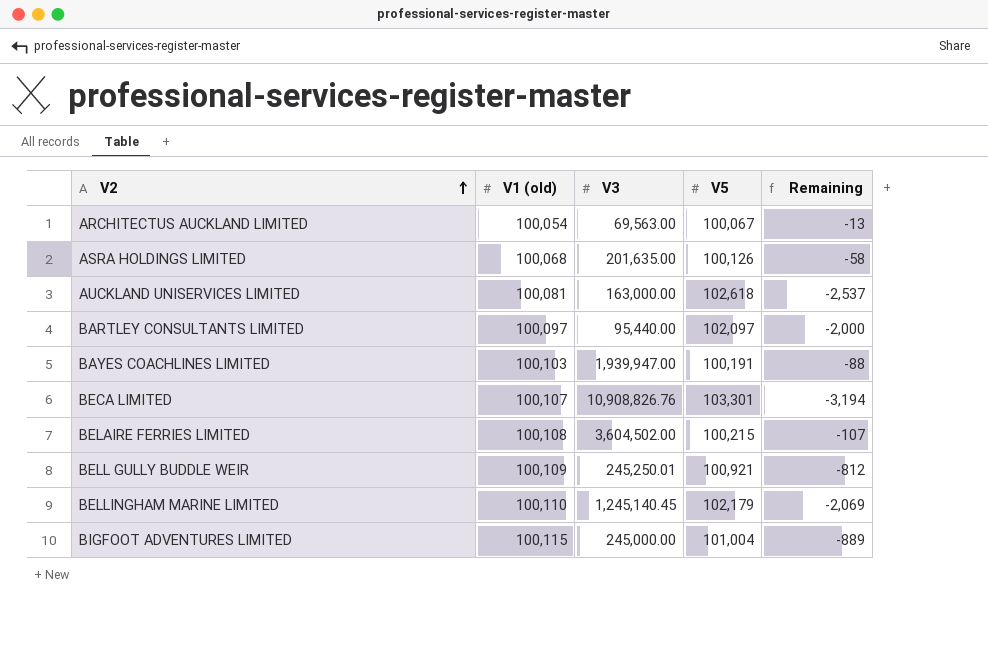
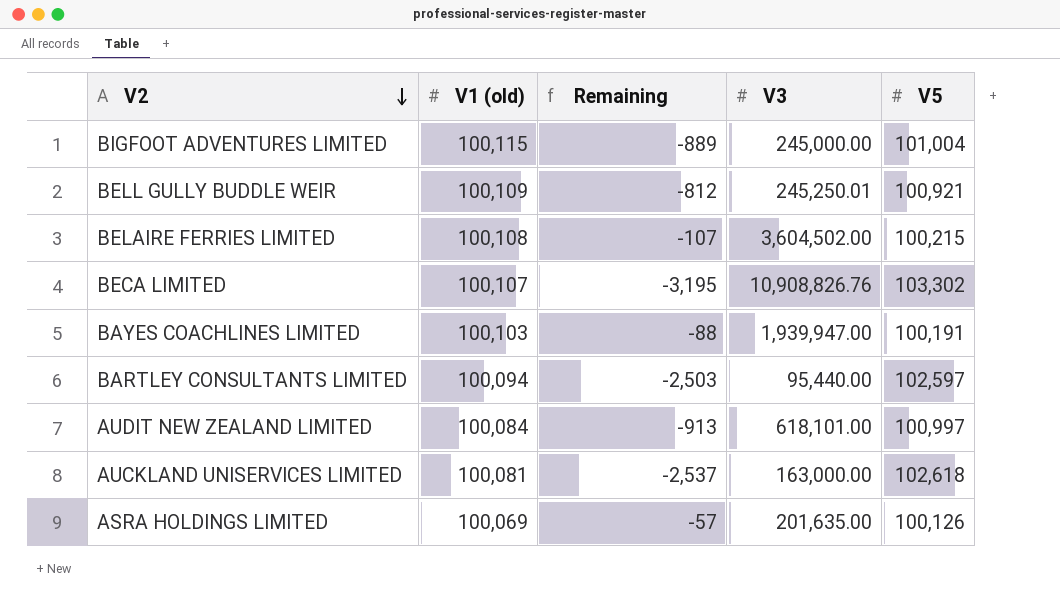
row order: V2 ascending -> V2 descending
column Remaining | position: 5 -> 3
row ARCHITECTUS AUCKLAND LIMITED: 100,054 | 69,563.00 | 100,067 | -13 -> none
row BELLINGHAM MARINE LIMITED: 100,110 | 1,245,140.45 | 102,179 | -2,069 -> none
BECA LIMITED | Remaining: -3,194 -> -3,195
BECA LIMITED | V5: 103,301 -> 103,302
BARTLEY CONSULTANTS LIMITED | V1 (old): 100,097 -> 100,094
BARTLEY CONSULTANTS LIMITED | Remaining: -2,000 -> -2,503
BARTLEY CONSULTANTS LIMITED | V5: 102,097 -> 102,597
row AUDIT NEW ZEALAND LIMITED: none -> 100,084 | -913 | 618,101.00 | 100,997
ASRA HOLDINGS LIMITED | V1 (old): 100,068 -> 100,069
ASRA HOLDINGS LIMITED | Remaining: -58 -> -57

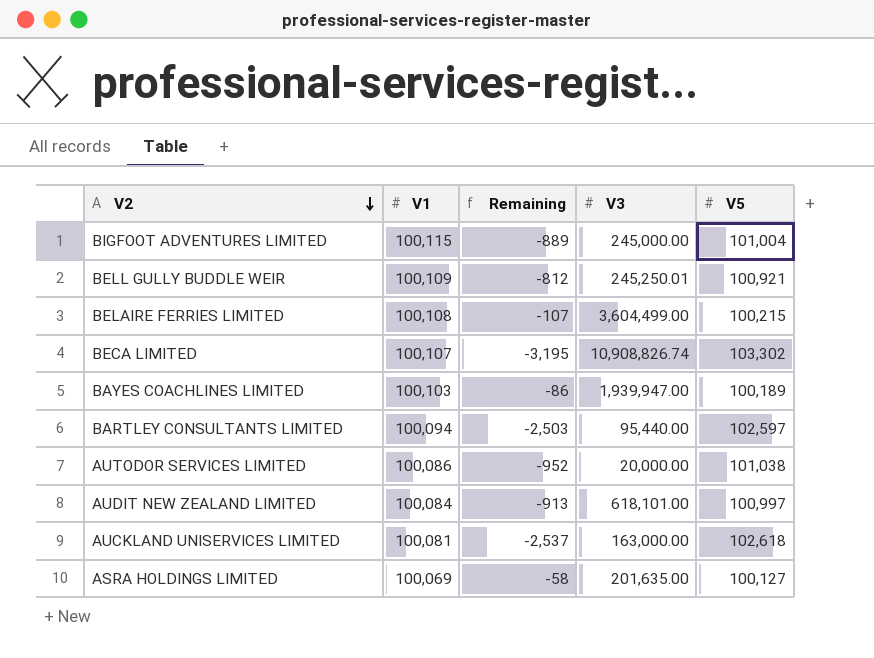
column name: V1 (old) -> V1
BELAIRE FERRIES LIMITED | V3: 3,604,502.00 -> 3,604,499.00
BECA LIMITED | V3: 10,908,826.76 -> 10,908,826.74
BAYES COACHLINES LIMITED | Remaining: -88 -> -86
BAYES COACHLINES LIMITED | V5: 100,191 -> 100,189
row AUTODOR SERVICES LIMITED: none -> 100,086 | -952 | 20,000.00 | 101,038
ASRA HOLDINGS LIMITED | Remaining: -57 -> -58
ASRA HOLDINGS LIMITED | V5: 100,126 -> 100,127

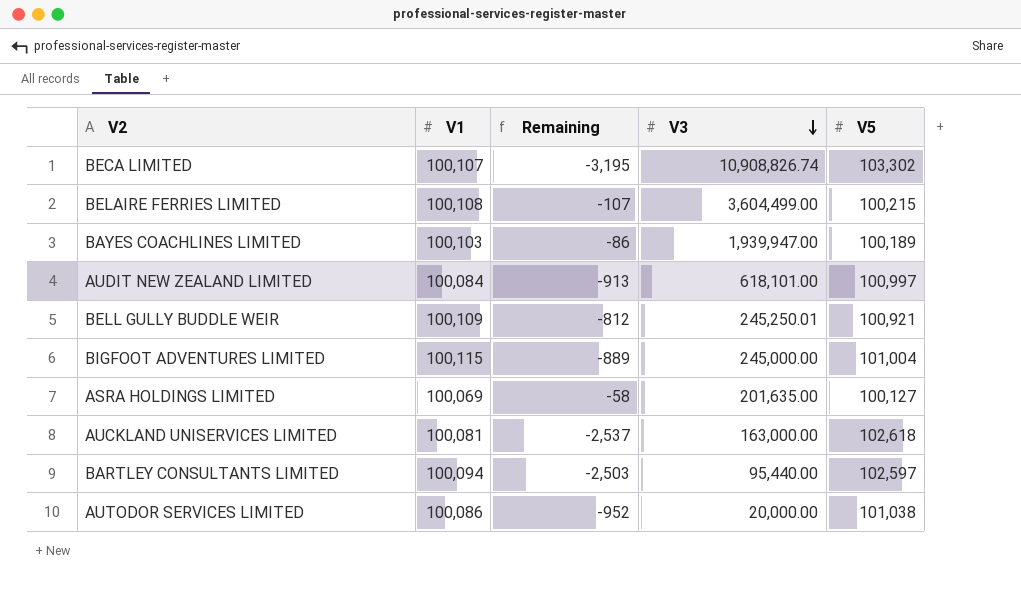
row order: V2 descending -> V3 descending

